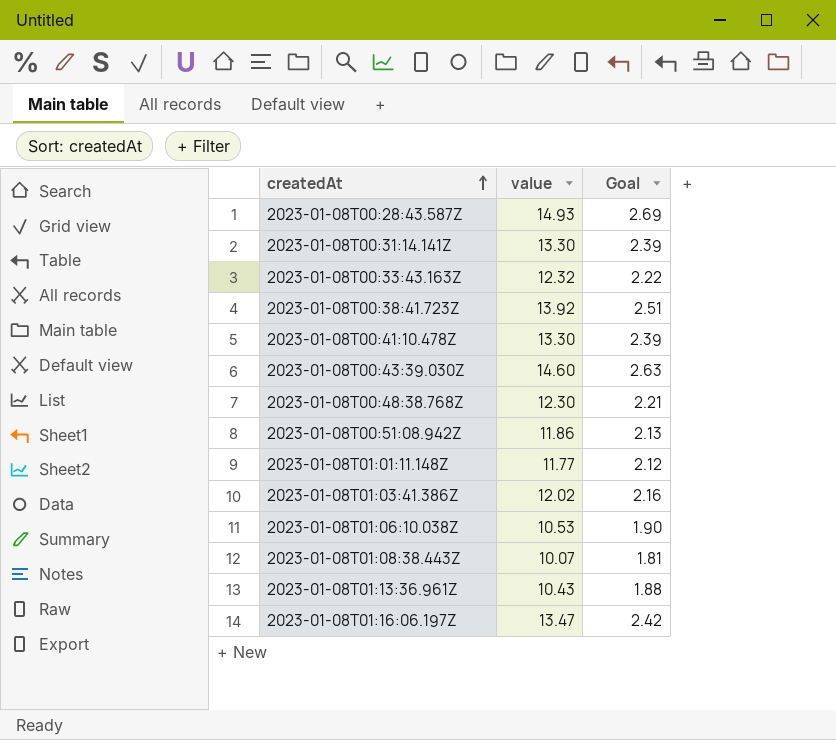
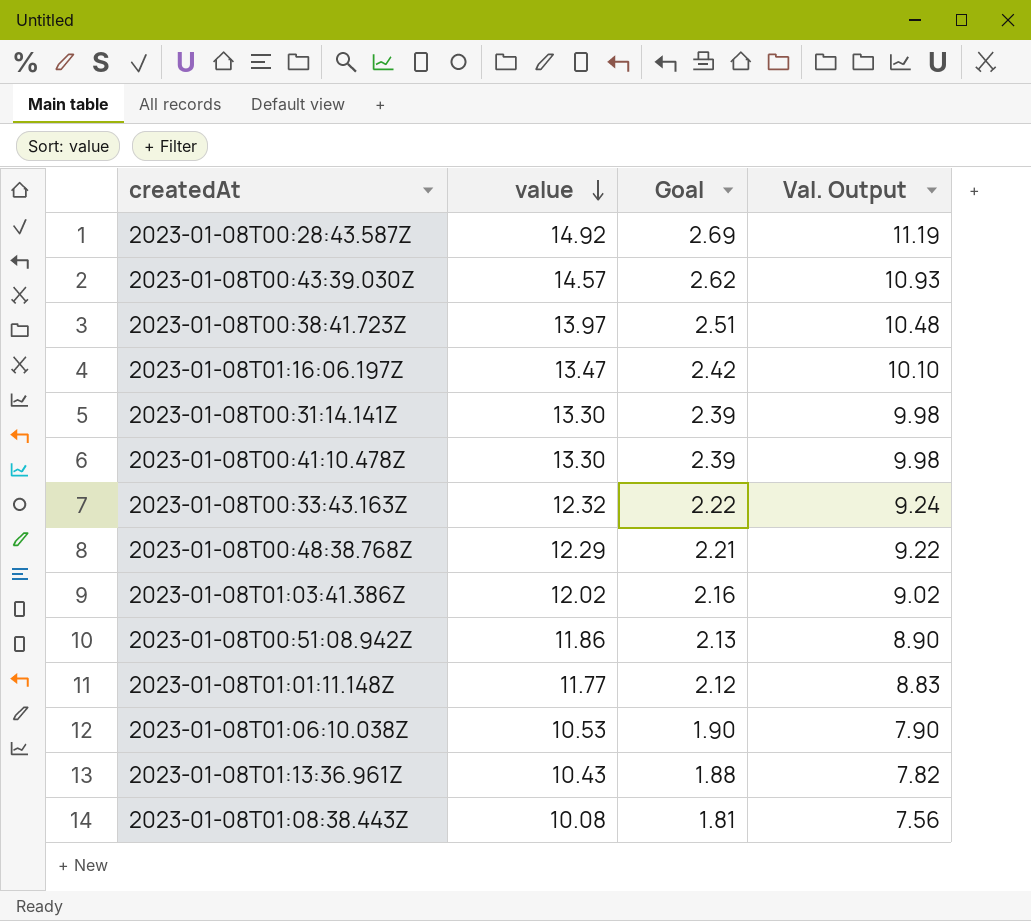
row order: createdAt ascending -> value descending
column Val. Output | formula: none -> [value] * 0.75
2023-01-08T00:28:43.587Z | value: 14.93 -> 14.92
2023-01-08T00:43:39.030Z | value: 14.60 -> 14.57
2023-01-08T00:43:39.030Z | Goal: 2.63 -> 2.62
2023-01-08T00:38:41.723Z | value: 13.92 -> 13.97
2023-01-08T00:48:38.768Z | value: 12.30 -> 12.29
2023-01-08T01:08:38.443Z | value: 10.07 -> 10.08

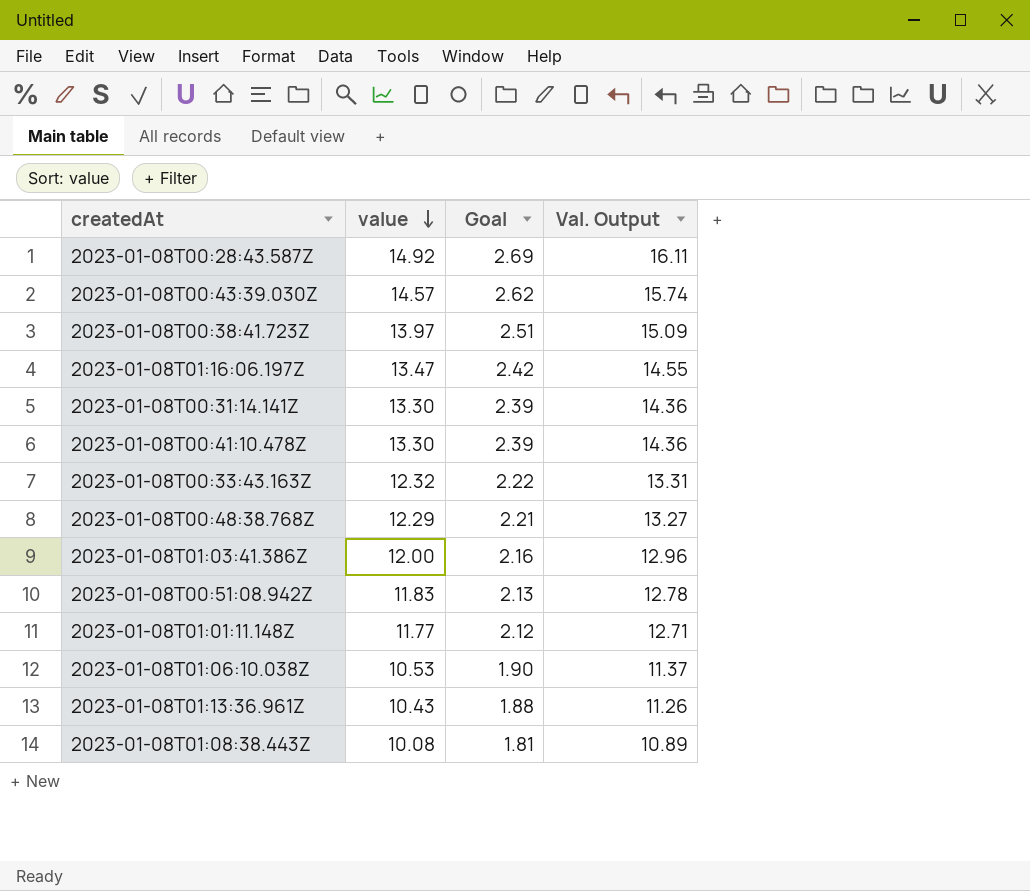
column Val. Output | formula: [value] * 0.75 -> [value] * 1.08
2023-01-08T01:03:41.386Z | value: 12.02 -> 12.00
2023-01-08T00:51:08.942Z | value: 11.86 -> 11.83

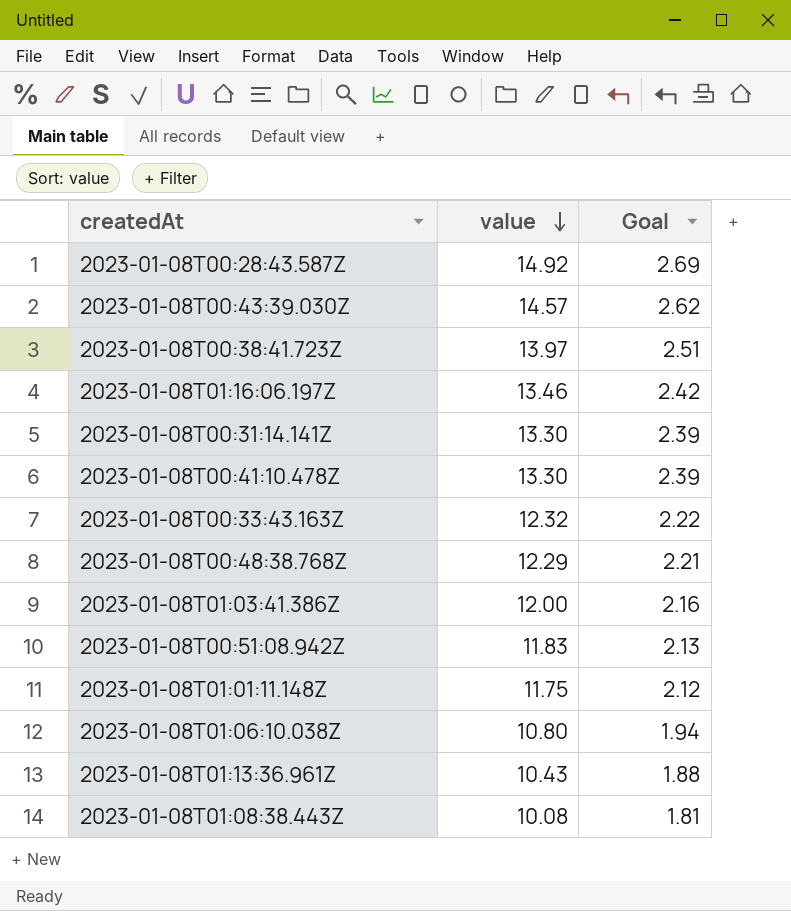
column Val. Output | formula: [value] * 1.08 -> none
2023-01-08T01:16:06.197Z | value: 13.47 -> 13.46
2023-01-08T01:01:11.148Z | value: 11.77 -> 11.75
2023-01-08T01:06:10.038Z | value: 10.53 -> 10.80
2023-01-08T01:06:10.038Z | Goal: 1.90 -> 1.94

